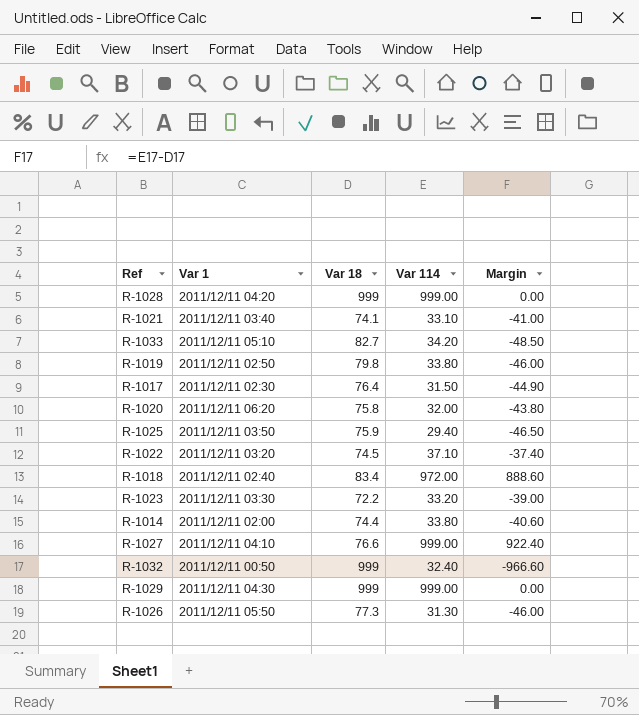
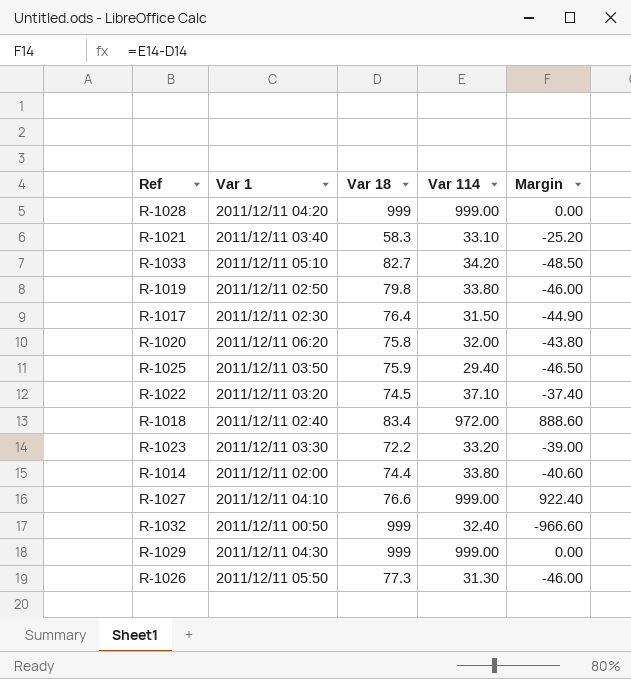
R-1021 | Var 18: 74.1 -> 58.3
R-1021 | Margin: -41.00 -> -25.20

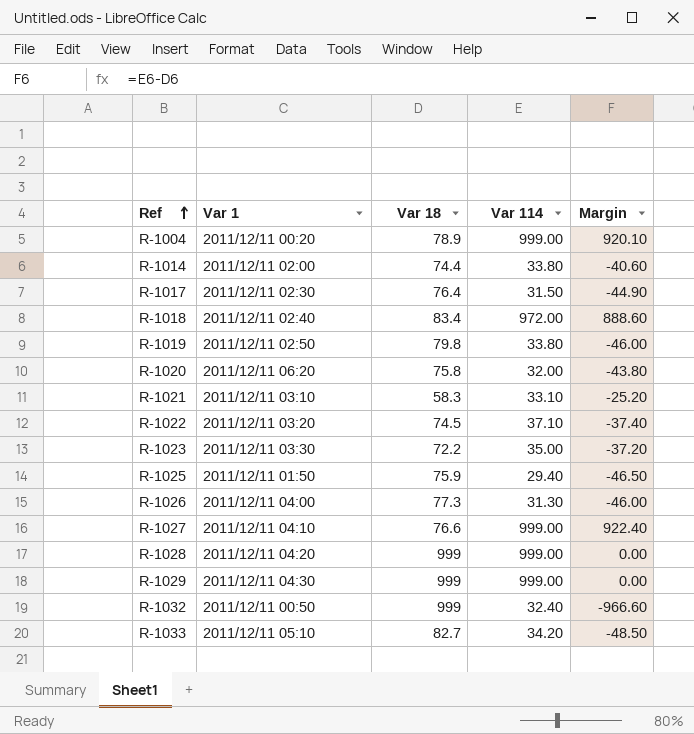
row order: none -> Ref ascending
row R-1004: none -> 2011/12/11 00:20 | 78.9 | 999.00 | 920.10
R-1021 | Var 1: 2011/12/11 03:40 -> 2011/12/11 03:10
R-1023 | Var 114: 33.20 -> 35.00
R-1023 | Margin: -39.00 -> -37.20
R-1025 | Var 1: 2011/12/11 03:50 -> 2011/12/11 01:50
R-1026 | Var 1: 2011/12/11 05:50 -> 2011/12/11 04:00

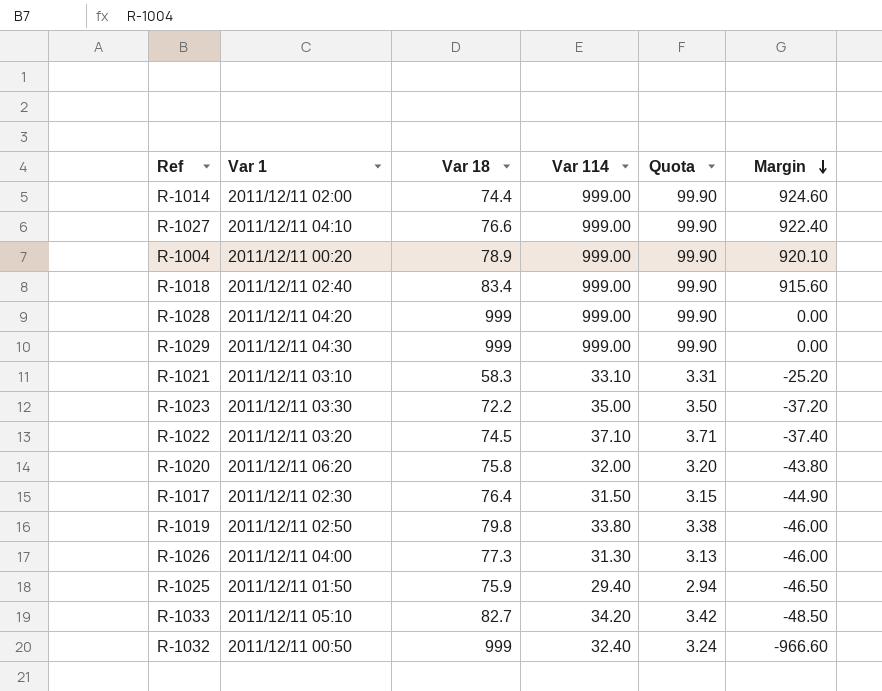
row order: Ref ascending -> Margin descending
column Quota | formula: none -> [Var 114] * 0.1
R-1014 | Var 114: 33.80 -> 999.00
R-1014 | Margin: -40.60 -> 924.60
R-1018 | Var 114: 972.00 -> 999.00
R-1018 | Margin: 888.60 -> 915.60

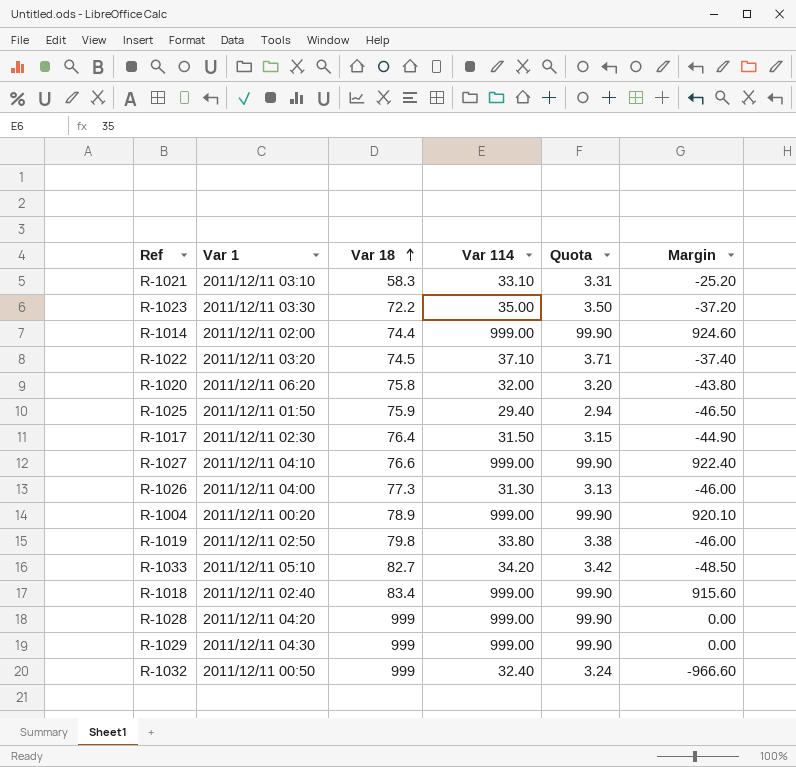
row order: Margin descending -> Var 18 ascending

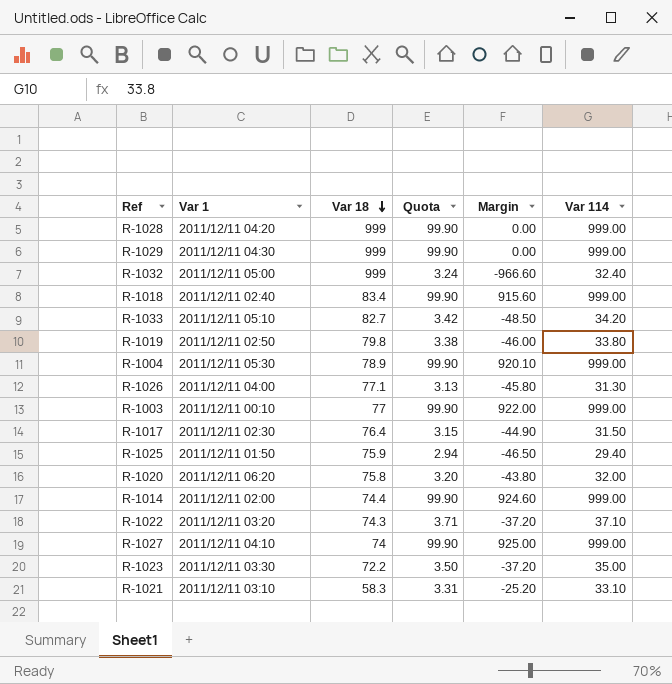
row order: Var 18 ascending -> Var 18 descending
column Var 114 | position: 4 -> 6
R-1032 | Var 1: 2011/12/11 00:50 -> 2011/12/11 05:00
R-1004 | Var 1: 2011/12/11 00:20 -> 2011/12/11 05:30
R-1026 | Var 18: 77.3 -> 77.1
R-1026 | Margin: -46.00 -> -45.80
row R-1003: none -> 2011/12/11 00:10 | 77 | 99.90 | 922.00 | 999.00
R-1022 | Var 18: 74.5 -> 74.3
R-1022 | Margin: -37.40 -> -37.20
R-1027 | Var 18: 76.6 -> 74
R-1027 | Margin: 922.40 -> 925.00

